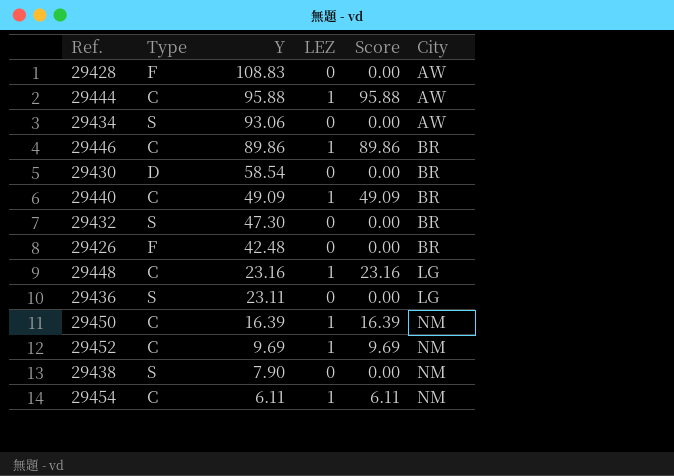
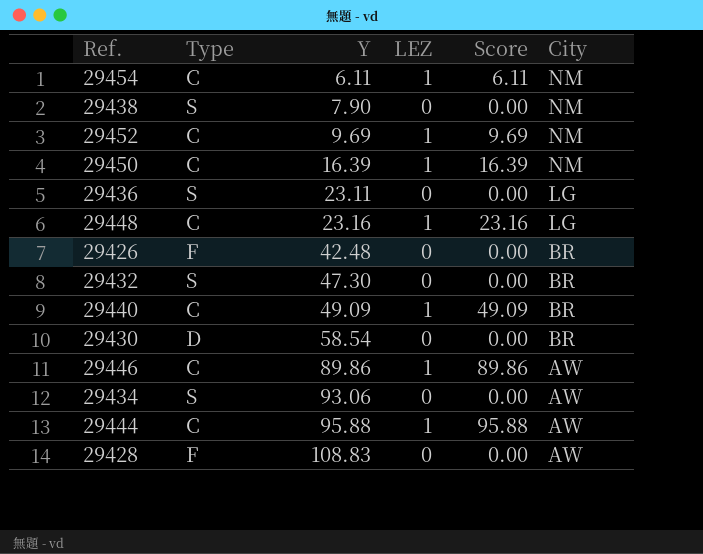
row order: Y descending -> Y ascending
29446 | City: BR -> AW

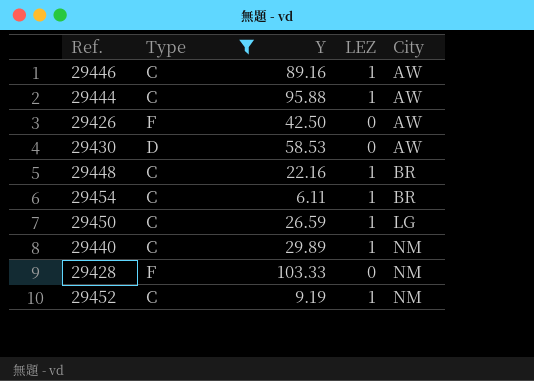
filter: none -> Type != S
row order: Y ascending -> City ascending
column Score | formula: [Y] * [LEZ] -> none
29446 | Y: 89.86 -> 89.16
29426 | Y: 42.48 -> 42.50
29426 | City: BR -> AW
29430 | Y: 58.54 -> 58.53
29430 | City: BR -> AW
29448 | Y: 23.16 -> 22.16
29448 | City: LG -> BR
29454 | City: NM -> BR
29450 | Y: 16.39 -> 26.59
29450 | City: NM -> LG
29440 | Y: 49.09 -> 29.89
29440 | City: BR -> NM
29428 | Y: 108.83 -> 103.33
29428 | City: AW -> NM
29452 | Y: 9.69 -> 9.19

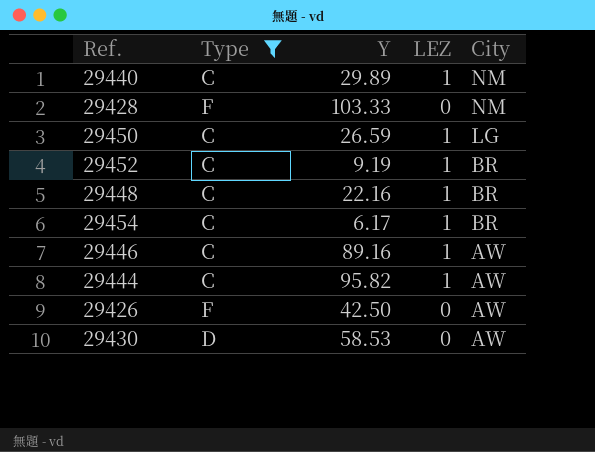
row order: City ascending -> City descending
29452 | City: NM -> BR
29454 | Y: 6.11 -> 6.17
29444 | Y: 95.88 -> 95.82

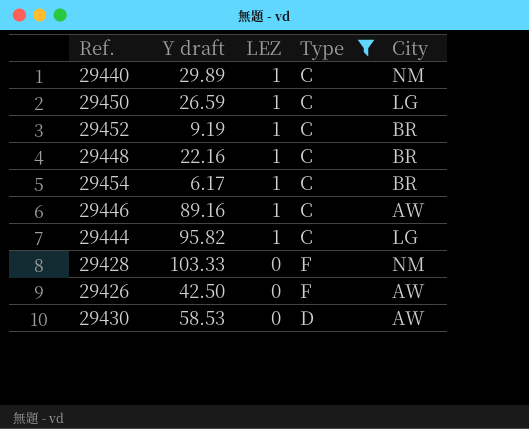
row order: City descending -> LEZ descending
column name: Y -> Y draft
column Type | position: 2 -> 4
29444 | City: AW -> LG

